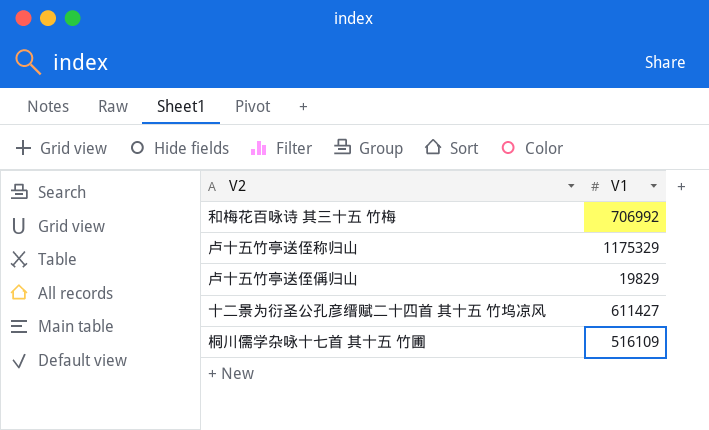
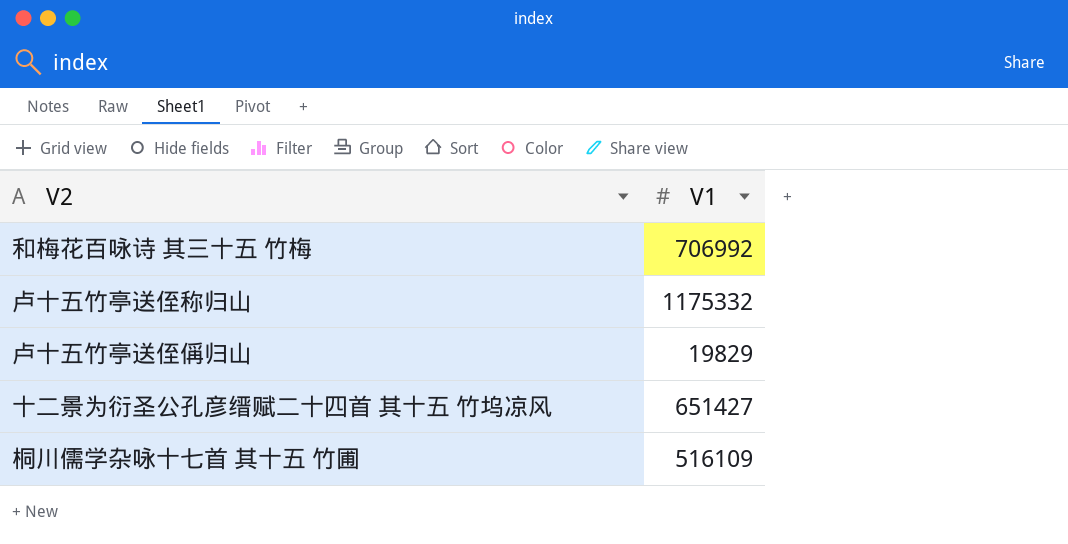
卢十五竹亭送侄称归山 | V1: 1175329 -> 1175332
十二景为衍圣公孔彦缙赋二十四首 其十五 竹坞凉风 | V1: 611427 -> 651427

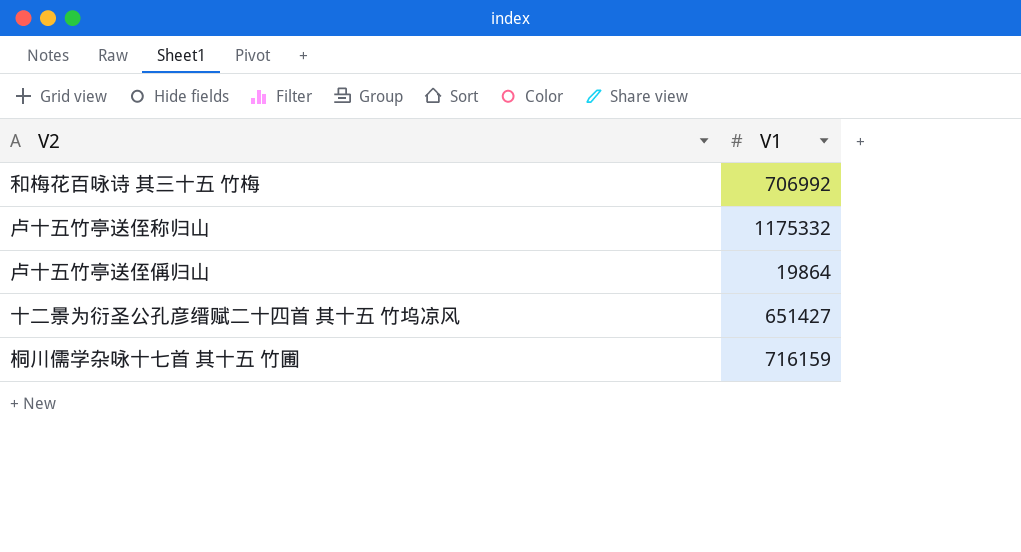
卢十五竹亭送侄偁归山 | V1: 19829 -> 19864
桐川儒学杂咏十七首 其十五 竹圃 | V1: 516109 -> 716159

